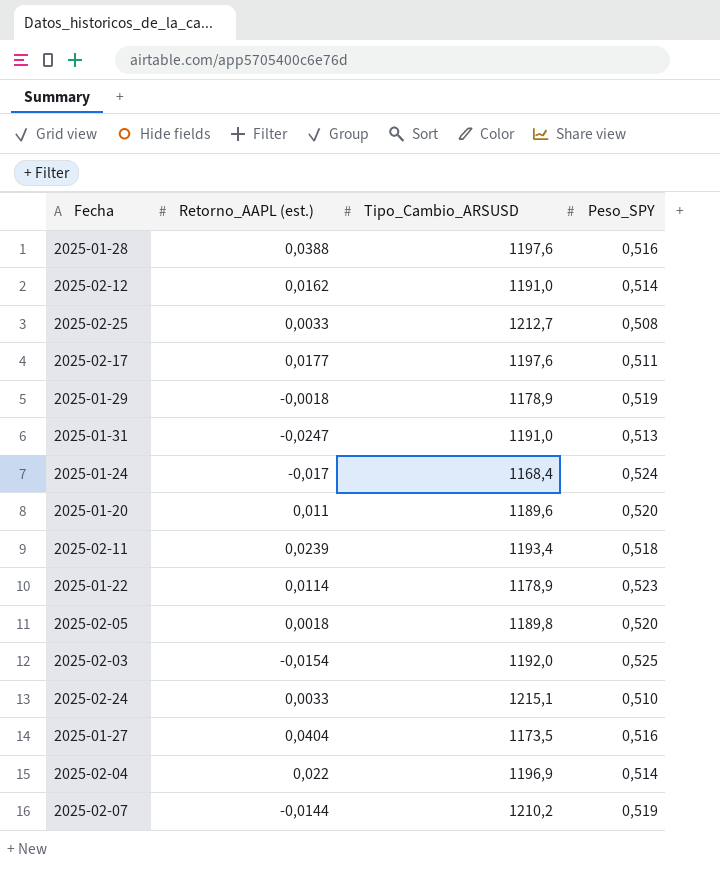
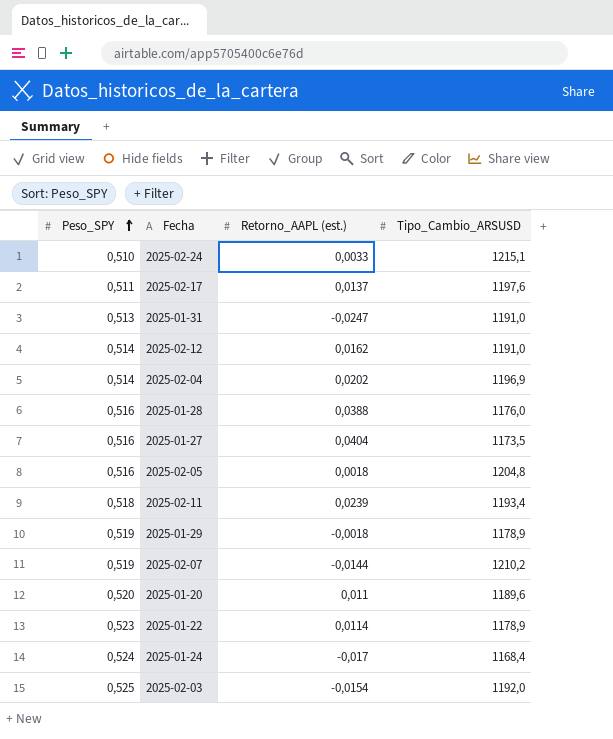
row order: none -> Peso_SPY ascending
column Peso_SPY | position: 4 -> 1
row 2025-02-25: 0,0033 | 1212,7 | 0,508 -> none
2025-02-17 | Retorno_AAPL (est.): 0,0177 -> 0,0137
2025-02-04 | Retorno_AAPL (est.): 0,022 -> 0,0202
2025-01-28 | Tipo_Cambio_ARSUSD: 1197,6 -> 1176,0
2025-02-05 | Peso_SPY: 0,520 -> 0,516
2025-02-05 | Tipo_Cambio_ARSUSD: 1189,8 -> 1204,8

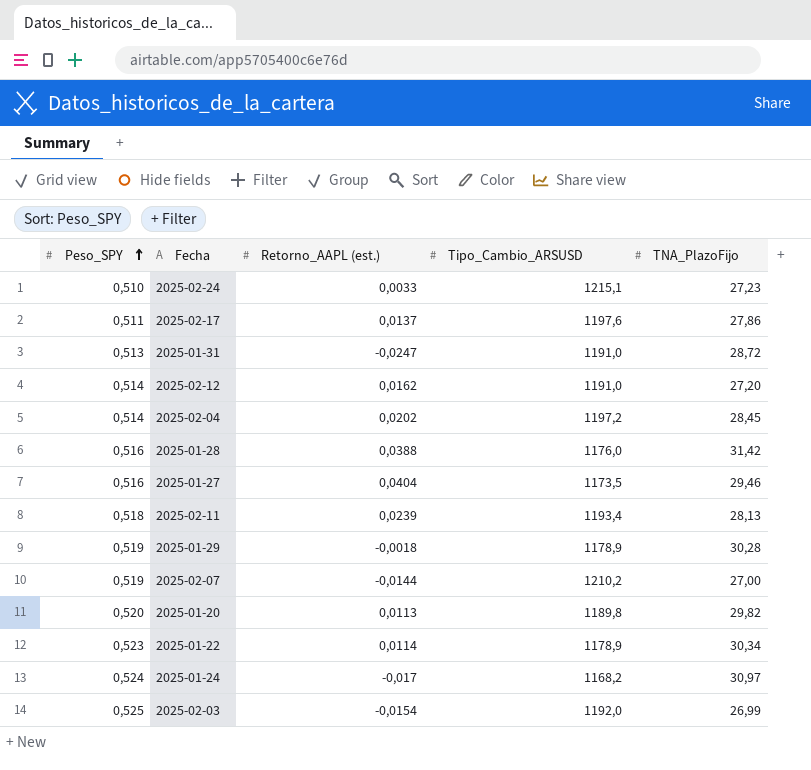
column TNA_PlazoFijo | position: none -> 5
row 2025-02-05: 0,516 | 0,0018 | 1204,8 -> none
2025-02-04 | Tipo_Cambio_ARSUSD: 1196,9 -> 1197,2
2025-01-20 | Retorno_AAPL (est.): 0,011 -> 0,0113
2025-01-20 | Tipo_Cambio_ARSUSD: 1189,6 -> 1189,8
2025-01-24 | Tipo_Cambio_ARSUSD: 1168,4 -> 1168,2

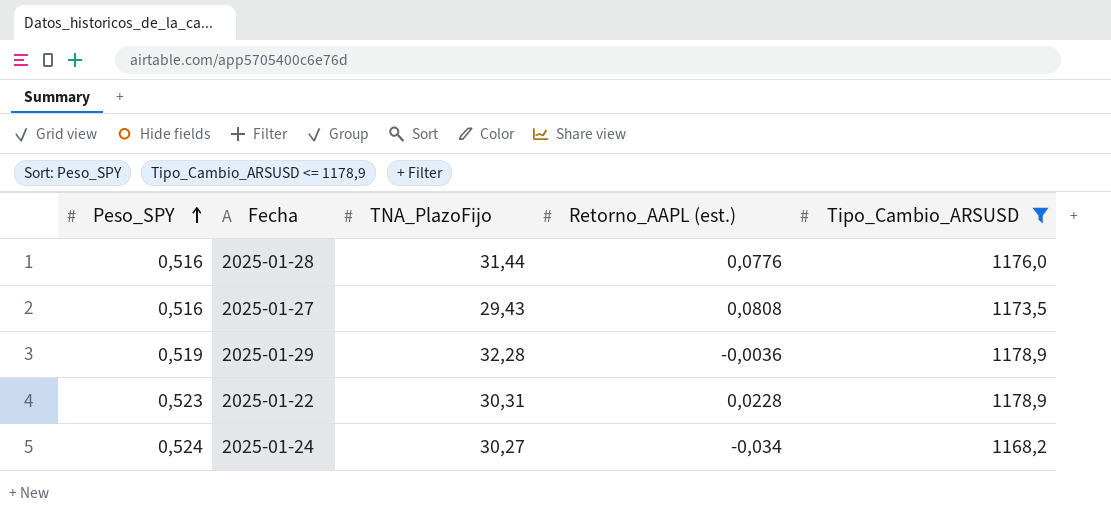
filter: none -> Tipo_Cambio_ARSUSD <= 1178,9
column TNA_PlazoFijo | position: 5 -> 3
2025-01-28 | TNA_PlazoFijo: 31,42 -> 31,44
2025-01-28 | Retorno_AAPL (est.): 0,0388 -> 0,0776
2025-01-27 | TNA_PlazoFijo: 29,46 -> 29,43
2025-01-27 | Retorno_AAPL (est.): 0,0404 -> 0,0808
2025-01-29 | TNA_PlazoFijo: 30,28 -> 32,28
2025-01-29 | Retorno_AAPL (est.): -0,0018 -> -0,0036
2025-01-22 | TNA_PlazoFijo: 30,34 -> 30,31
2025-01-22 | Retorno_AAPL (est.): 0,0114 -> 0,0228
2025-01-24 | TNA_PlazoFijo: 30,97 -> 30,27
2025-01-24 | Retorno_AAPL (est.): -0,017 -> -0,034

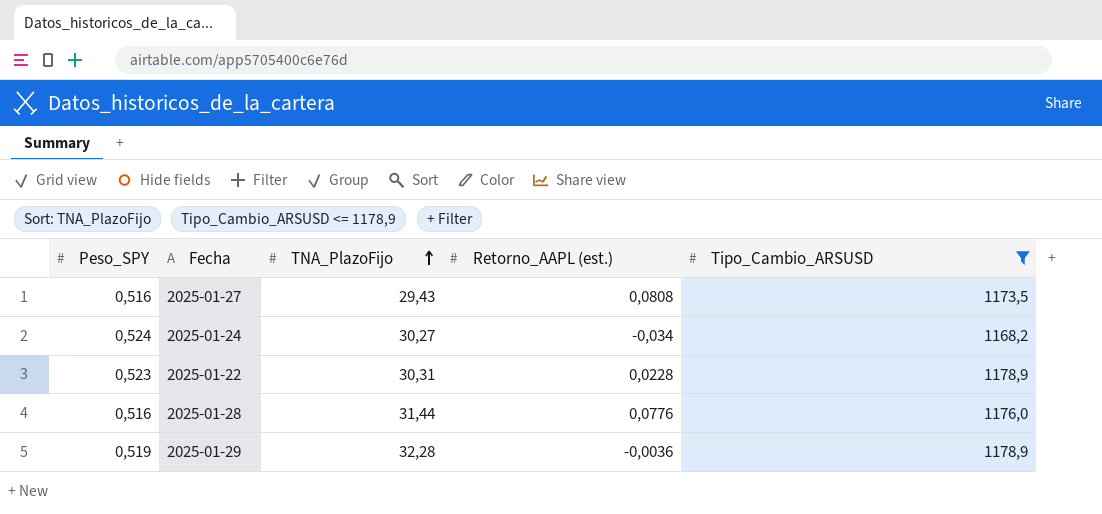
row order: Peso_SPY ascending -> TNA_PlazoFijo ascending

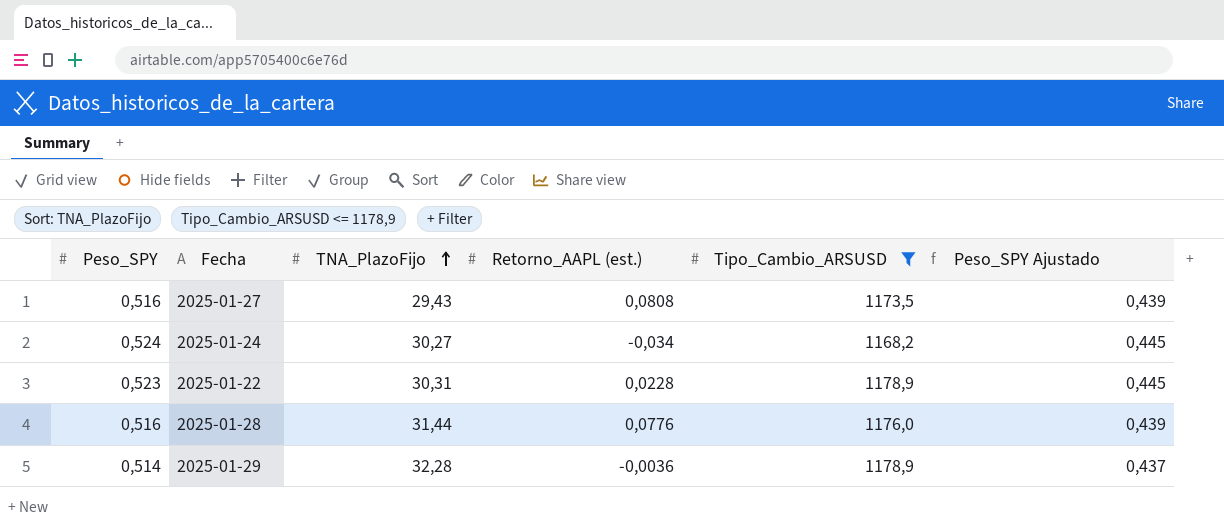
column Peso_SPY Ajustado | formula: none -> [Peso_SPY] * 0,85
2025-01-29 | Peso_SPY: 0,519 -> 0,514

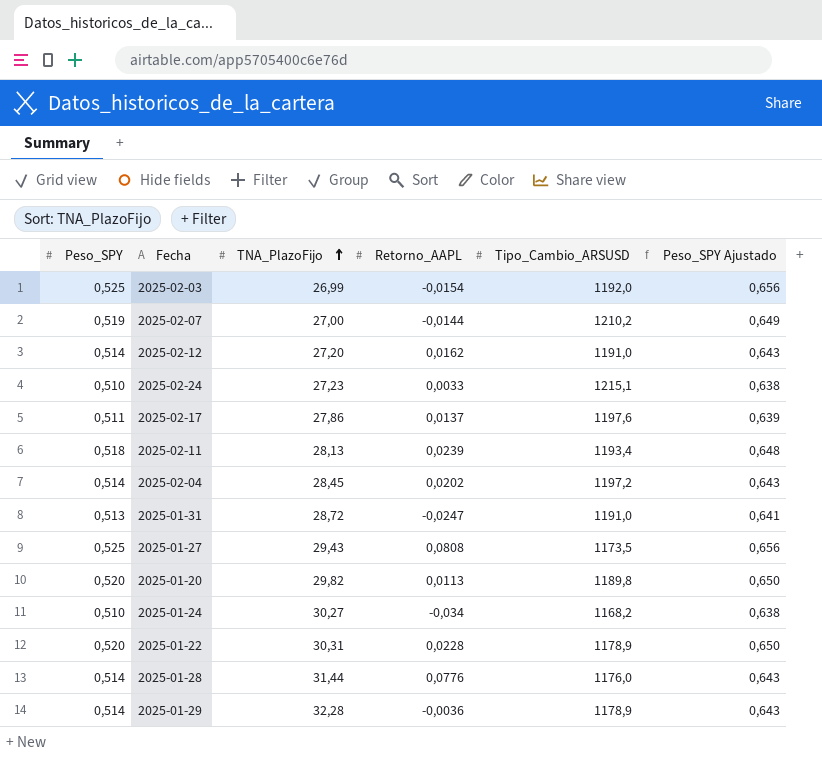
filter: Tipo_Cambio_ARSUSD <= 1178,9 -> none
column name: Retorno_AAPL (est.) -> Retorno_AAPL
column Peso_SPY Ajustado | formula: [Peso_SPY] * 0,85 -> [Peso_SPY] * 1,25
2025-01-27 | Peso_SPY: 0,516 -> 0,525
2025-01-24 | Peso_SPY: 0,524 -> 0,510
2025-01-22 | Peso_SPY: 0,523 -> 0,520
2025-01-28 | Peso_SPY: 0,516 -> 0,514

